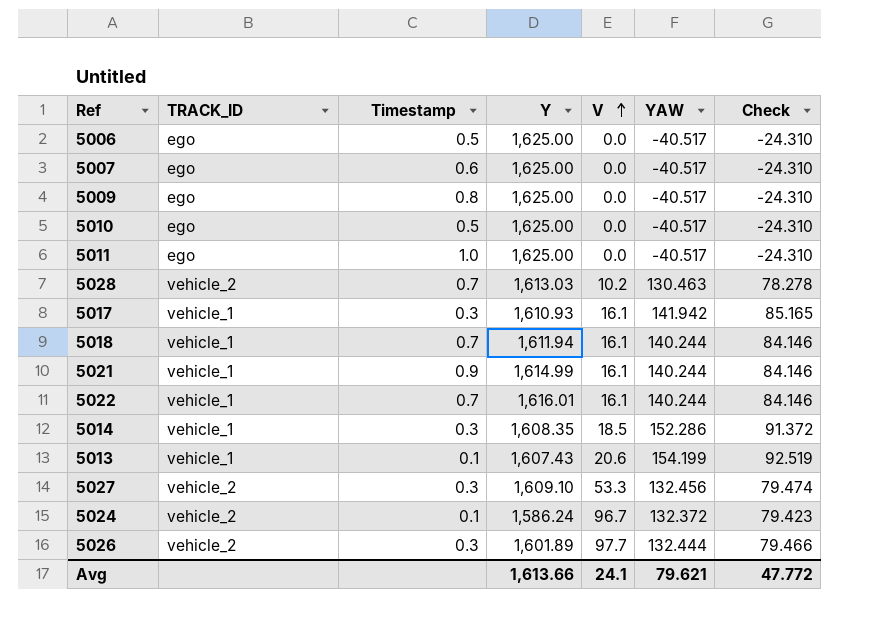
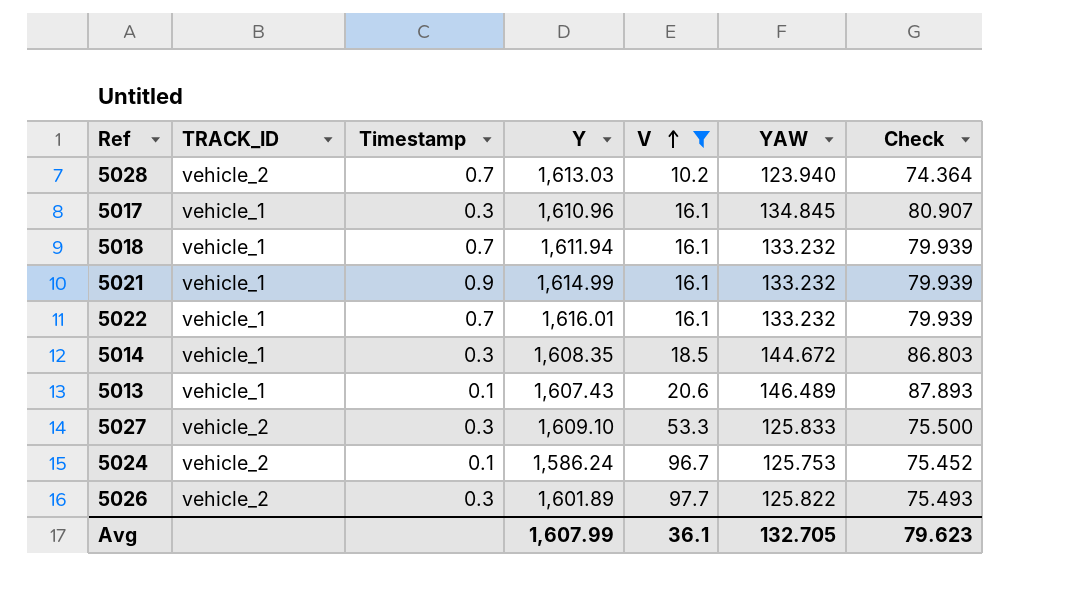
filter: none -> V != 0.0
5028 | YAW: 130.463 -> 123.940
5028 | Check: 78.278 -> 74.364
5017 | Y: 1,610.93 -> 1,610.96
5017 | YAW: 141.942 -> 134.845
5017 | Check: 85.165 -> 80.907
5018 | YAW: 140.244 -> 133.232
5018 | Check: 84.146 -> 79.939
5021 | YAW: 140.244 -> 133.232
5021 | Check: 84.146 -> 79.939
5022 | YAW: 140.244 -> 133.232
5022 | Check: 84.146 -> 79.939
5014 | YAW: 152.286 -> 144.672
5014 | Check: 91.372 -> 86.803
5013 | YAW: 154.199 -> 146.489
5013 | Check: 92.519 -> 87.893
5027 | YAW: 132.456 -> 125.833
5027 | Check: 79.474 -> 75.500
5024 | YAW: 132.372 -> 125.753
5024 | Check: 79.423 -> 75.452
5026 | YAW: 132.444 -> 125.822
5026 | Check: 79.466 -> 75.493
Avg | Y: 1,613.66 -> 1,607.99
Avg | V: 24.1 -> 36.1
Avg | YAW: 79.621 -> 132.705
Avg | Check: 47.772 -> 79.623

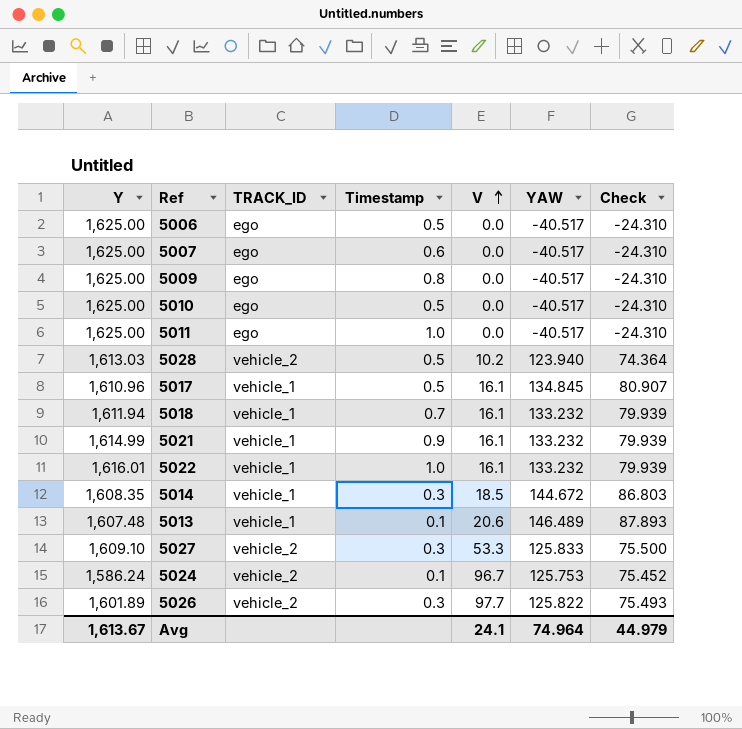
filter: V != 0.0 -> none
column Y | position: 4 -> 1
5028 | Timestamp: 0.7 -> 0.5
5017 | Timestamp: 0.3 -> 0.5
5022 | Timestamp: 0.7 -> 1.0
5013 | Y: 1,607.43 -> 1,607.48
Avg | Y: 1,607.99 -> 1,613.67
Avg | V: 36.1 -> 24.1
Avg | YAW: 132.705 -> 74.964
Avg | Check: 79.623 -> 44.979

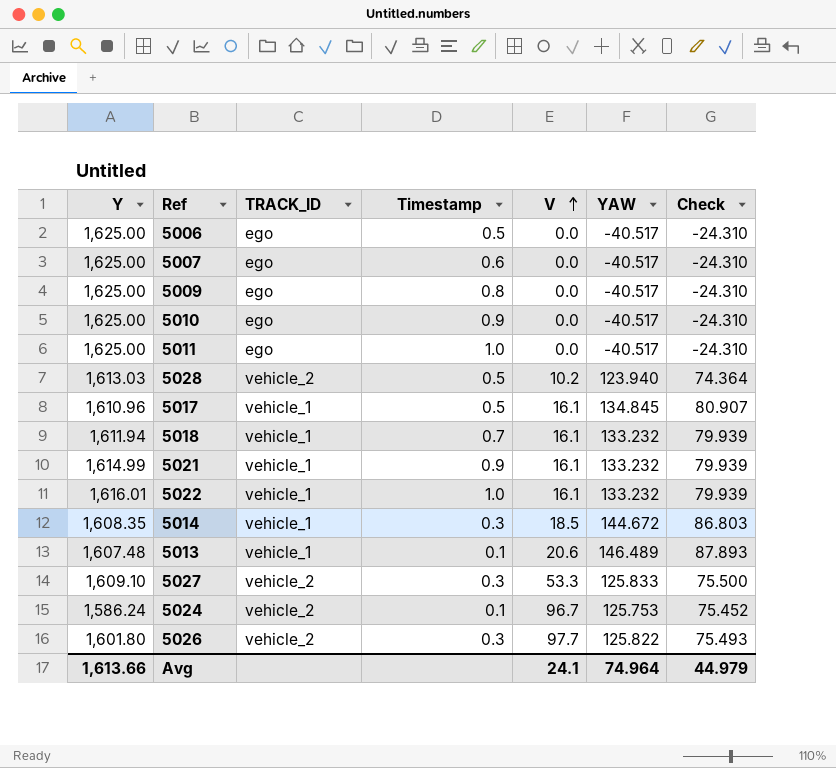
5010 | Timestamp: 0.5 -> 0.9
5026 | Y: 1,601.89 -> 1,601.80
Avg | Y: 1,613.67 -> 1,613.66

